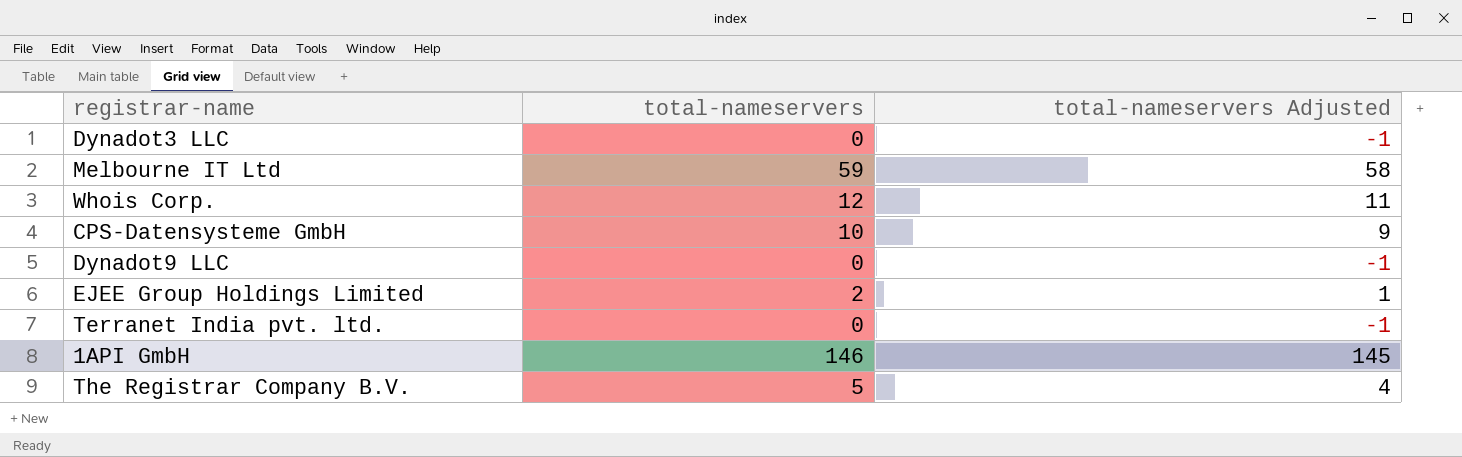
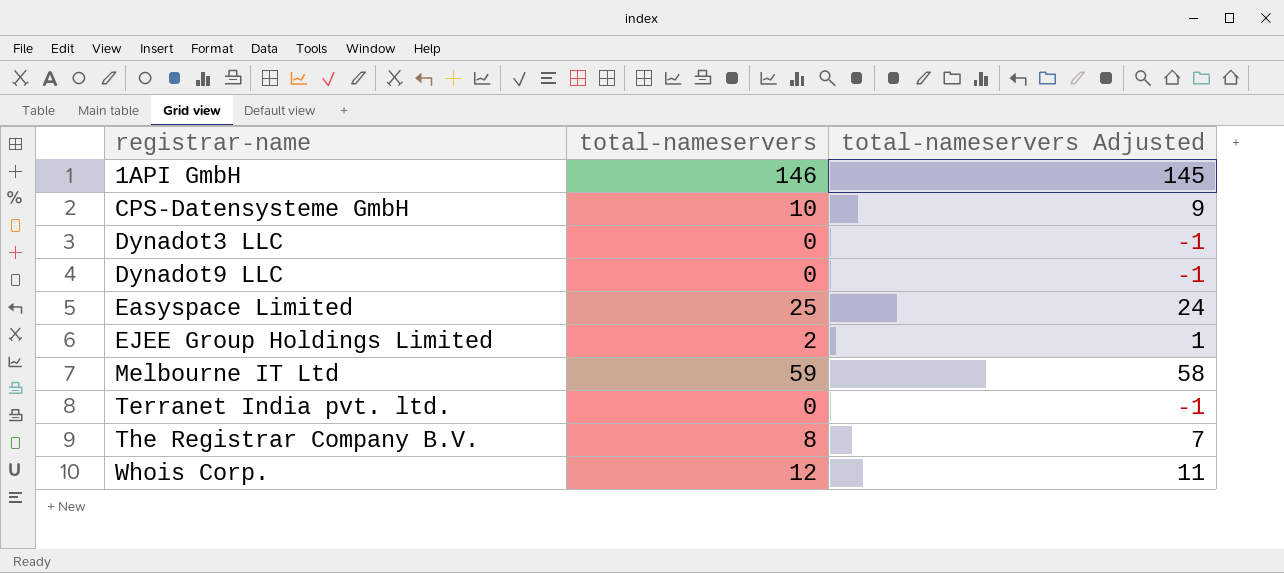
row order: none -> registrar-name ascending
row Easyspace Limited: none -> 25 | 24
The Registrar Company B.V. | total-nameservers: 5 -> 8
The Registrar Company B.V. | total-nameservers Adjusted: 4 -> 7

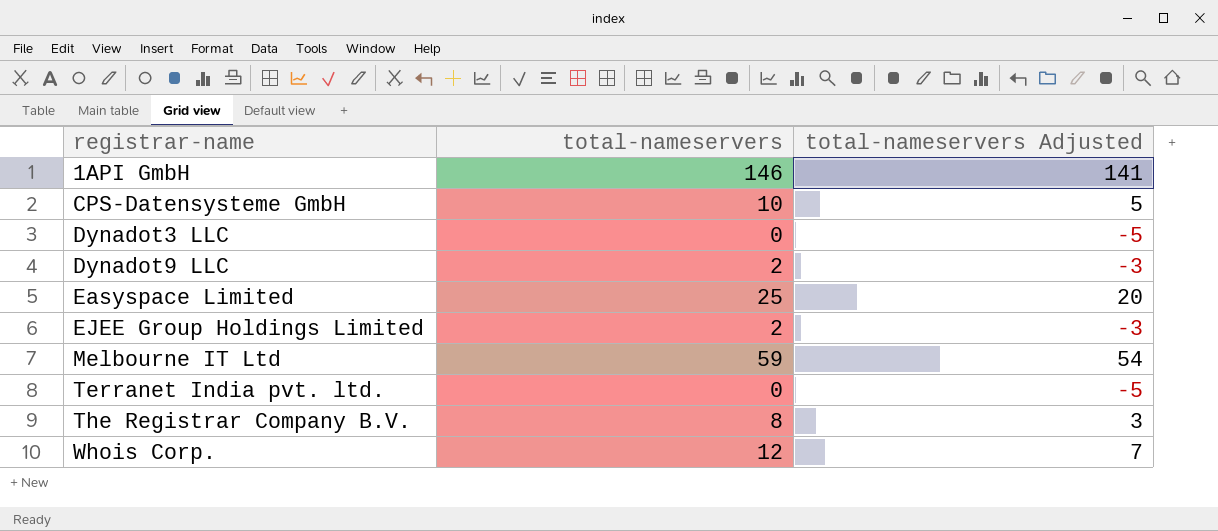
column total-nameservers Adjusted | formula: [total-nameservers] - 1 -> [total-nameservers] - 5
Dynadot9 LLC | total-nameservers: 0 -> 2

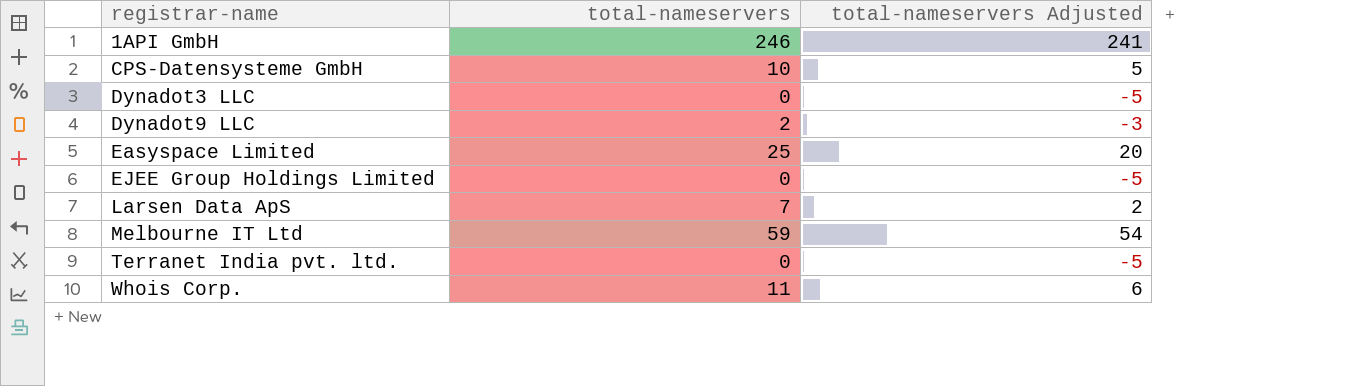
row The Registrar Company B.V.: 8 | 3 -> none
1API GmbH | total-nameservers: 146 -> 246
1API GmbH | total-nameservers Adjusted: 141 -> 241
EJEE Group Holdings Limited | total-nameservers: 2 -> 0
EJEE Group Holdings Limited | total-nameservers Adjusted: -3 -> -5
row Larsen Data ApS: none -> 7 | 2
Whois Corp. | total-nameservers: 12 -> 11
Whois Corp. | total-nameservers Adjusted: 7 -> 6

